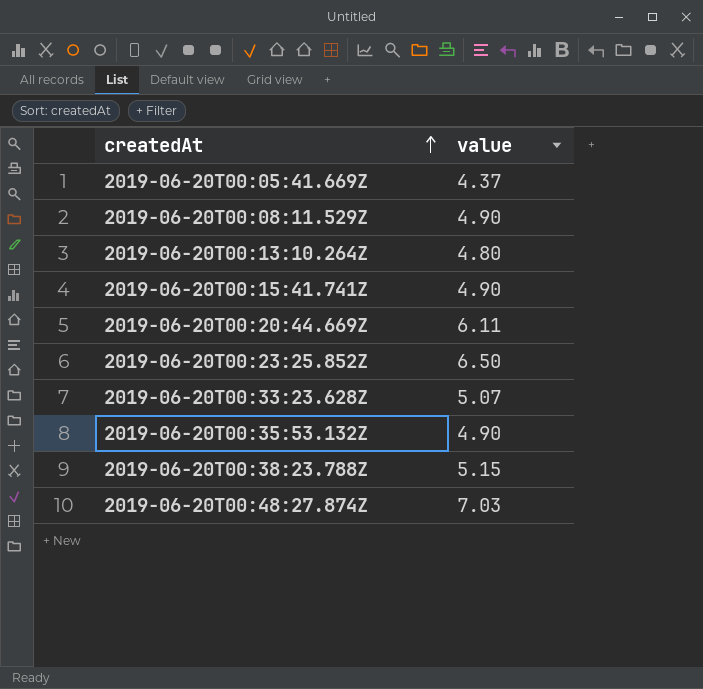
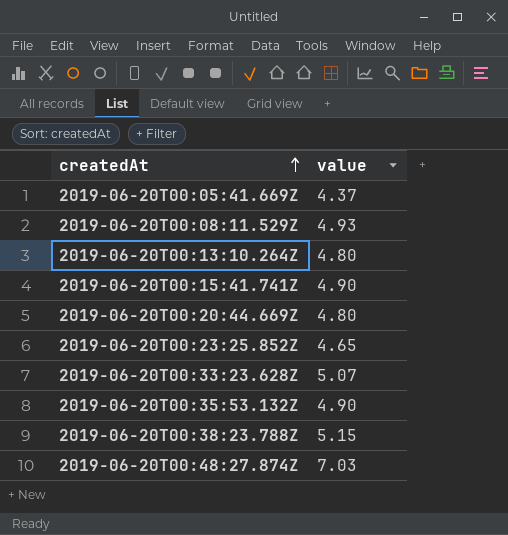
2019-06-20T00:08:11.529Z | value: 4.90 -> 4.93
2019-06-20T00:20:44.669Z | value: 6.11 -> 4.80
2019-06-20T00:23:25.852Z | value: 6.50 -> 4.65

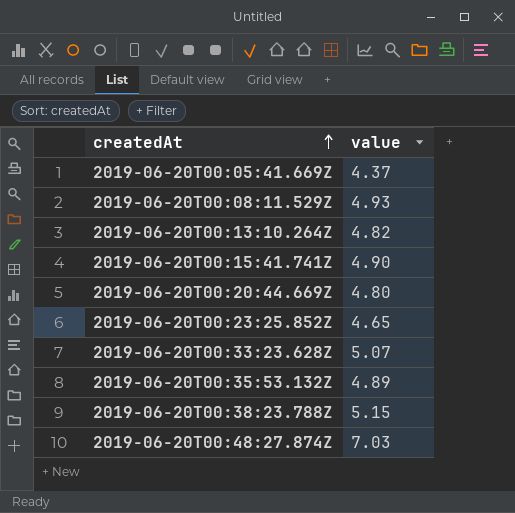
2019-06-20T00:13:10.264Z | value: 4.80 -> 4.82
2019-06-20T00:35:53.132Z | value: 4.90 -> 4.89

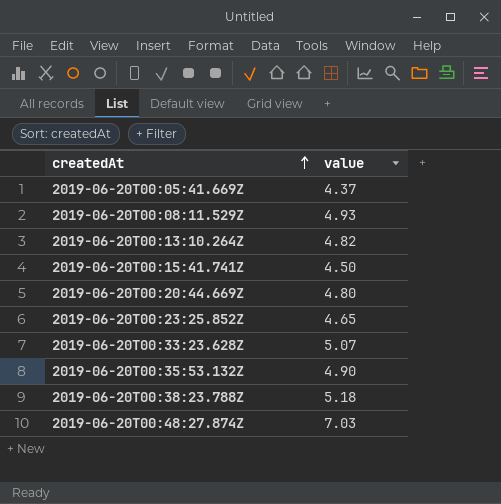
2019-06-20T00:15:41.741Z | value: 4.90 -> 4.50
2019-06-20T00:35:53.132Z | value: 4.89 -> 4.90
2019-06-20T00:38:23.788Z | value: 5.15 -> 5.18

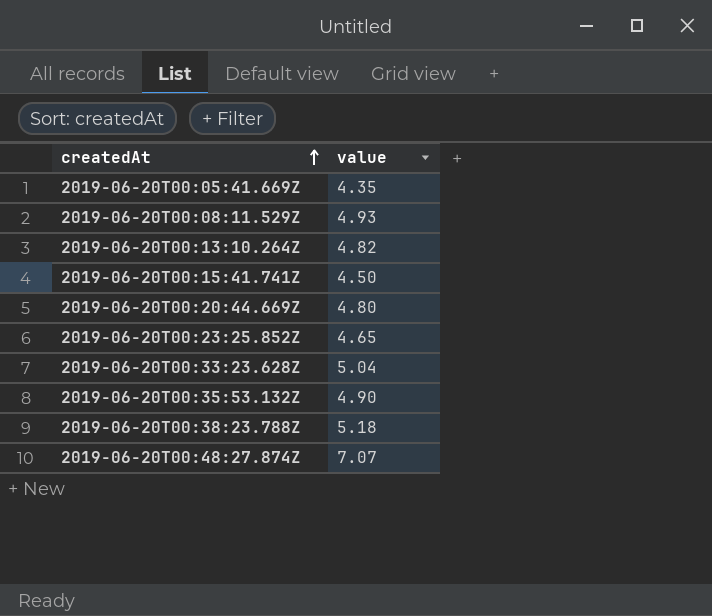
2019-06-20T00:05:41.669Z | value: 4.37 -> 4.35
2019-06-20T00:33:23.628Z | value: 5.07 -> 5.04
2019-06-20T00:48:27.874Z | value: 7.03 -> 7.07

